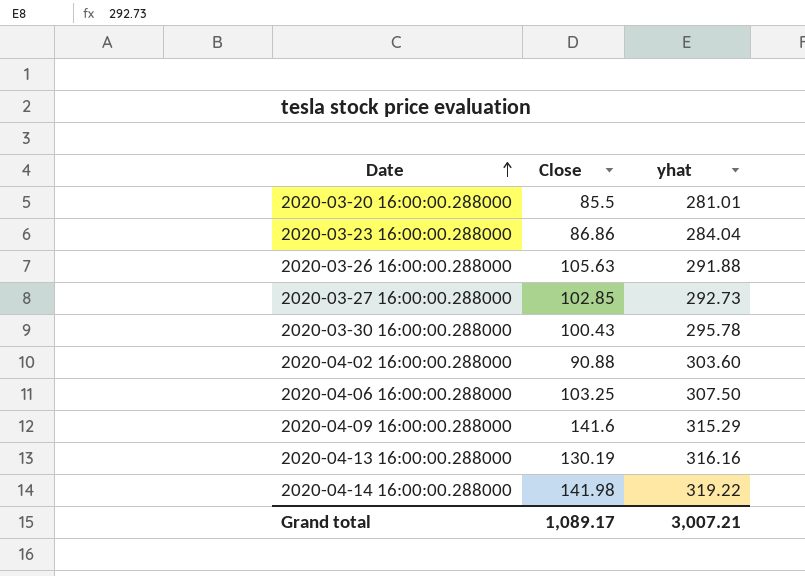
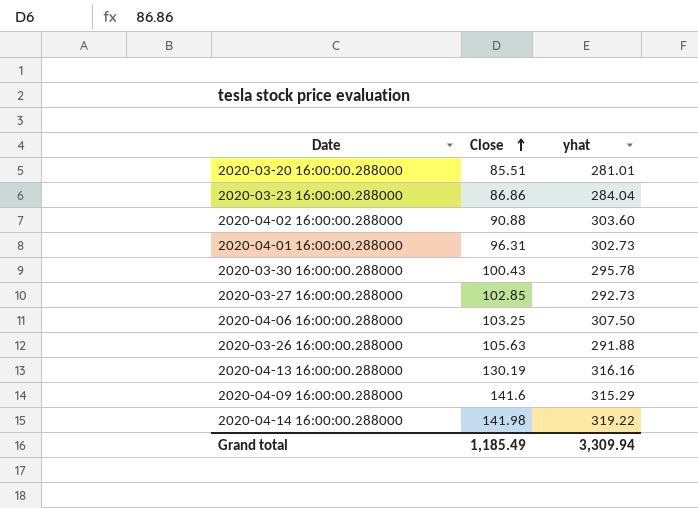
row order: Date ascending -> Close ascending
2020-03-20 16:00:00.288000 | Close: 85.5 -> 85.51
row 2020-04-01 16:00:00.288000: none -> 96.31 | 302.73
Grand total | Close: 1,089.17 -> 1,185.49
Grand total | yhat: 3,007.21 -> 3,309.94

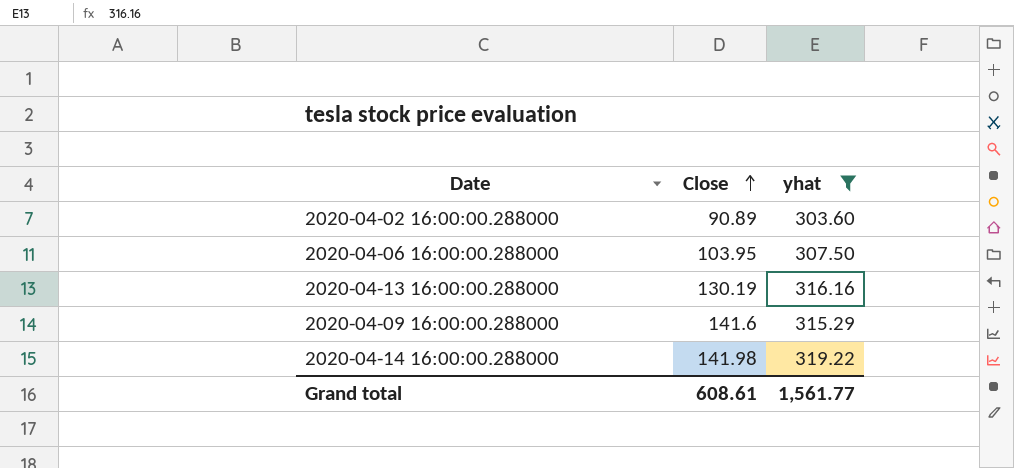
filter: none -> yhat >= 303.60
2020-04-02 16:00:00.288000 | Close: 90.88 -> 90.89
2020-04-06 16:00:00.288000 | Close: 103.25 -> 103.95
Grand total | Close: 1,185.49 -> 608.61
Grand total | yhat: 3,309.94 -> 1,561.77

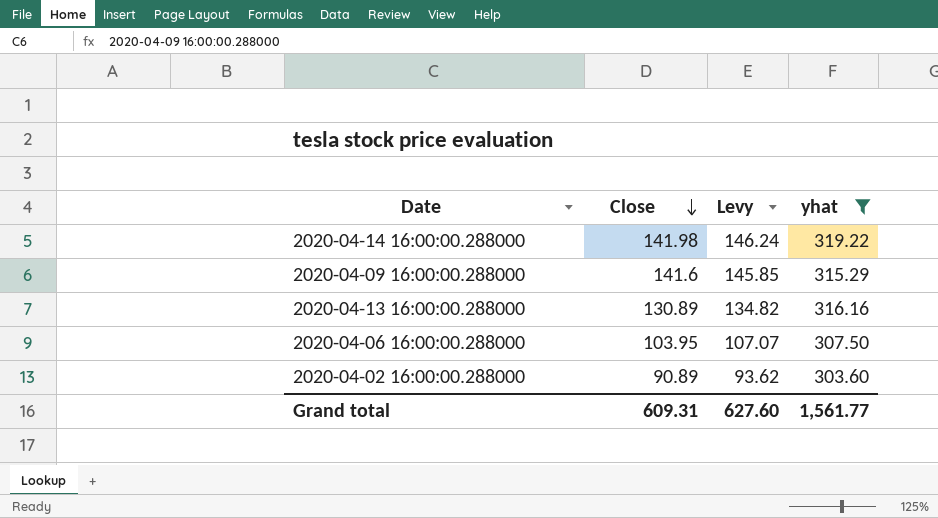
row order: Close ascending -> Close descending
column Levy | formula: none -> [Close] * 1.03
2020-04-13 16:00:00.288000 | Close: 130.19 -> 130.89
Grand total | Close: 608.61 -> 609.31

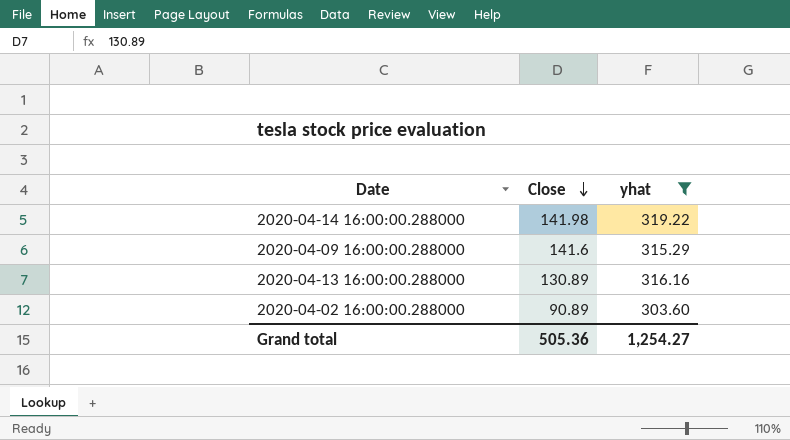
column Levy | formula: [Close] * 1.03 -> none
row 2020-04-06 16:00:00.288000: 103.95 | 107.07 | 307.50 -> none
Grand total | Close: 609.31 -> 505.36
Grand total | yhat: 1,561.77 -> 1,254.27

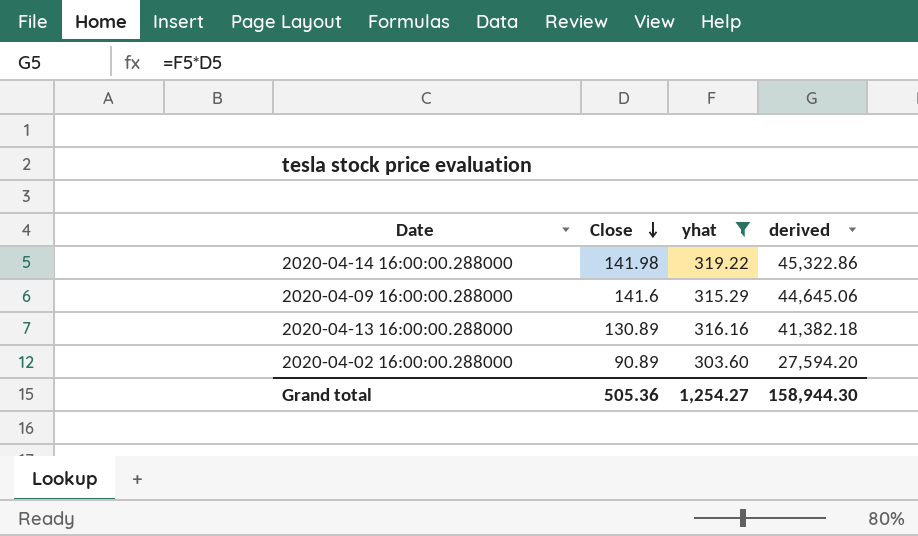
column derived | formula: none -> [Close] * [yhat]

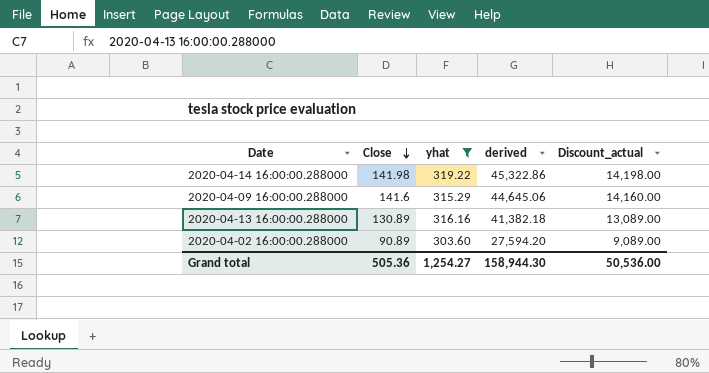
column Discount_actual | formula: none -> [Close] * 100

